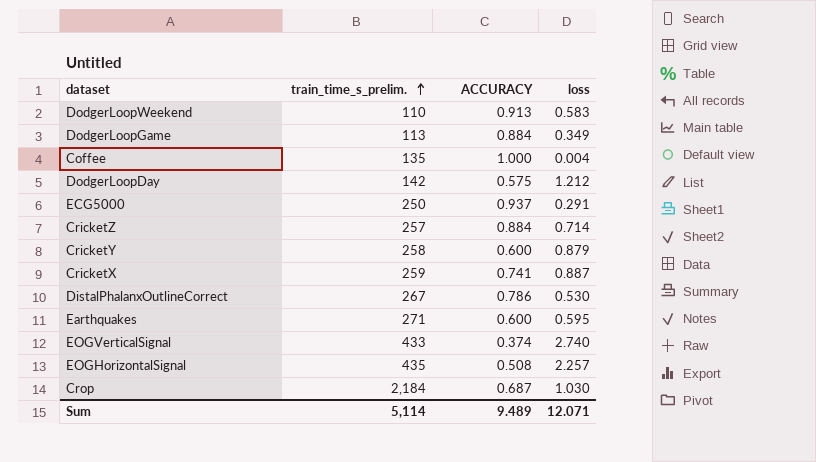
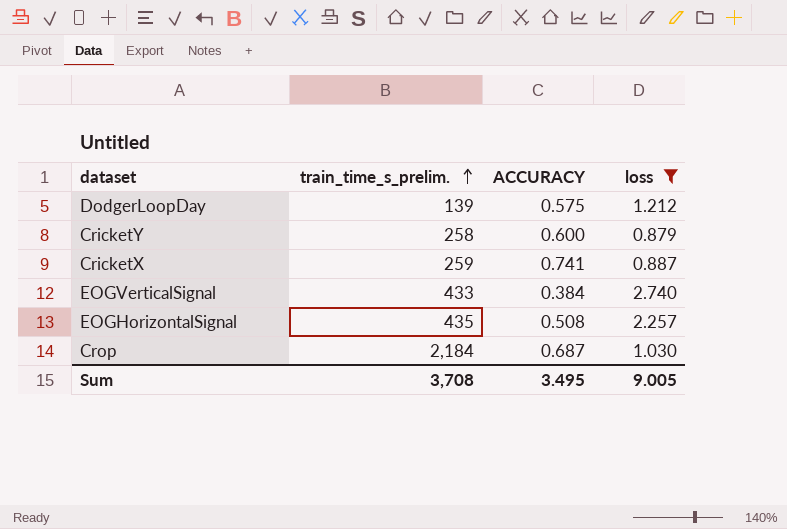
filter: none -> loss >= 0.879
DodgerLoopDay | train_time_s_prelim.: 142 -> 139
EOGVerticalSignal | ACCURACY: 0.374 -> 0.384
Sum | train_time_s_prelim.: 5,114 -> 3,708
Sum | ACCURACY: 9.489 -> 3.495
Sum | loss: 12.071 -> 9.005

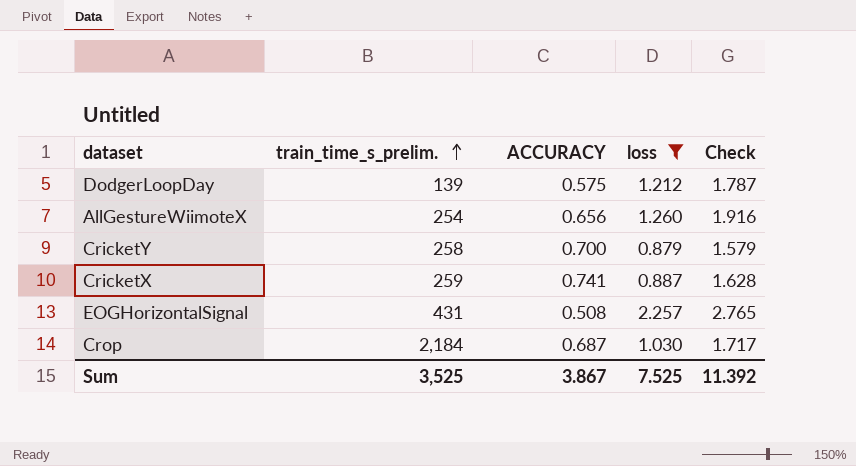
column Check | formula: none -> [ACCURACY] + [loss]
row EOGVerticalSignal: 433 | 0.384 | 2.740 -> none
row AllGestureWiimoteX: none -> 254 | 0.656 | 1.260 | 1.916
CricketY | ACCURACY: 0.600 -> 0.700
EOGHorizontalSignal | train_time_s_prelim.: 435 -> 431
Sum | train_time_s_prelim.: 3,708 -> 3,525
Sum | ACCURACY: 3.495 -> 3.867
Sum | loss: 9.005 -> 7.525

